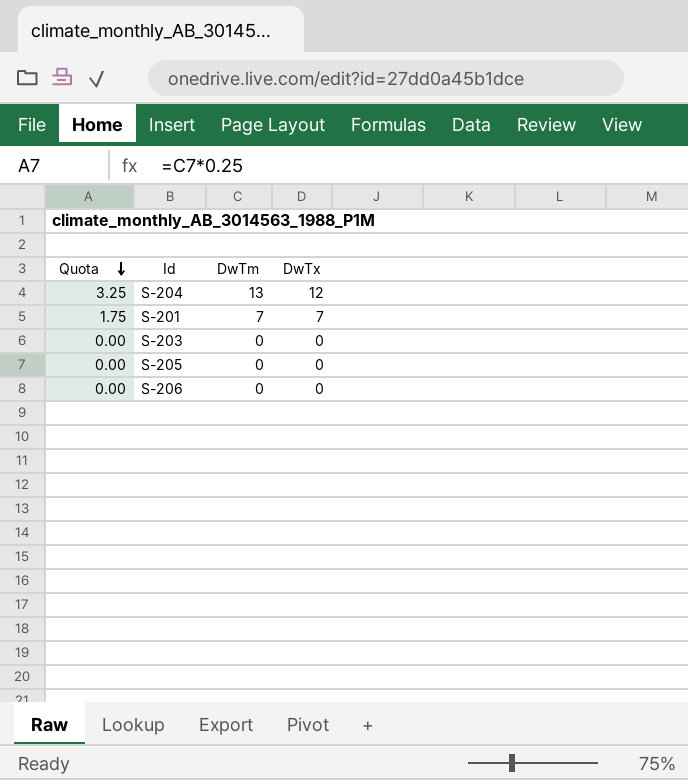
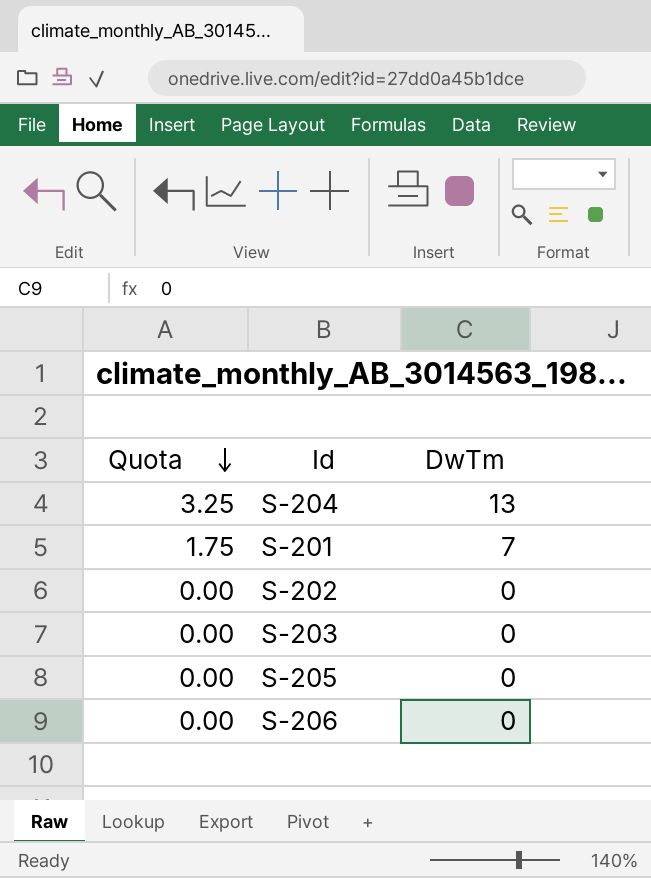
column DwTx | position: 4 -> none
row S-202: none -> 0.00 | 0

